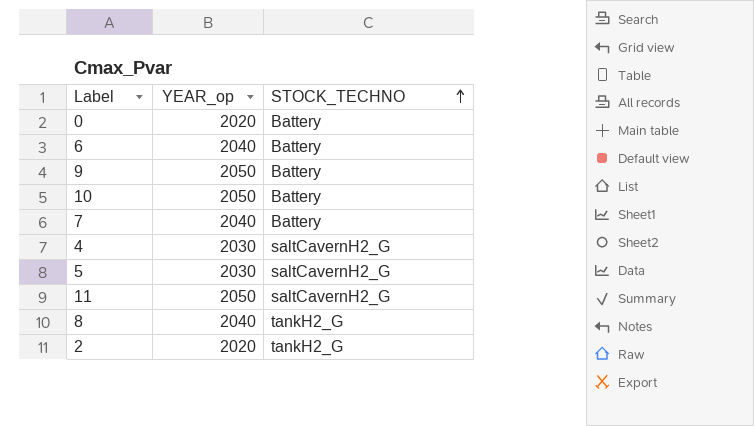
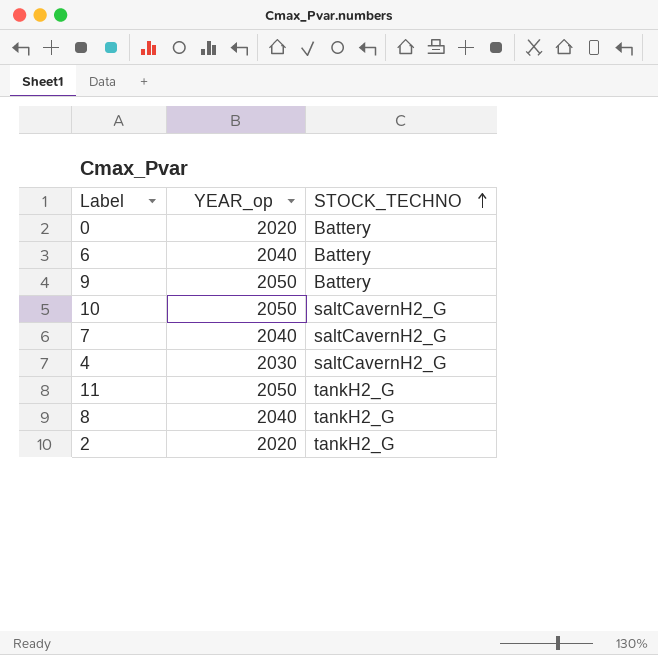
row 5: 2030 | saltCavernH2_G -> none
10 | STOCK_TECHNO: Battery -> saltCavernH2_G
7 | STOCK_TECHNO: Battery -> saltCavernH2_G
11 | STOCK_TECHNO: saltCavernH2_G -> tankH2_G

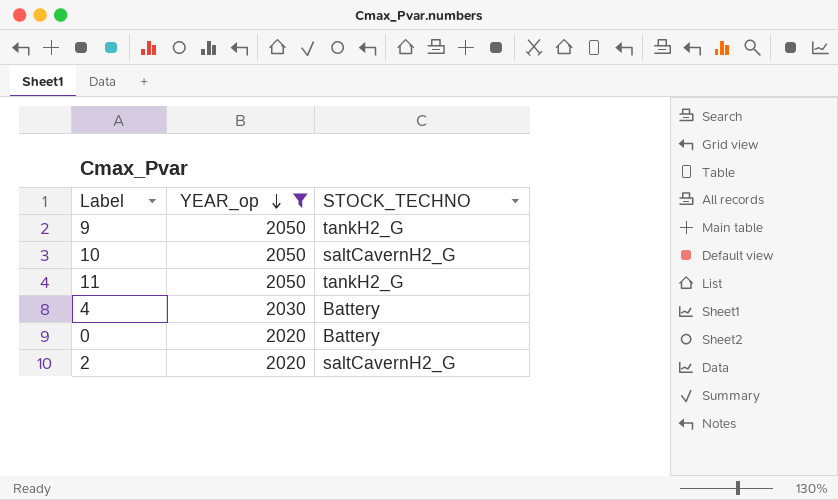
filter: none -> YEAR_op != 2040
row order: STOCK_TECHNO ascending -> YEAR_op descending
9 | STOCK_TECHNO: Battery -> tankH2_G
4 | STOCK_TECHNO: saltCavernH2_G -> Battery
2 | STOCK_TECHNO: tankH2_G -> saltCavernH2_G

